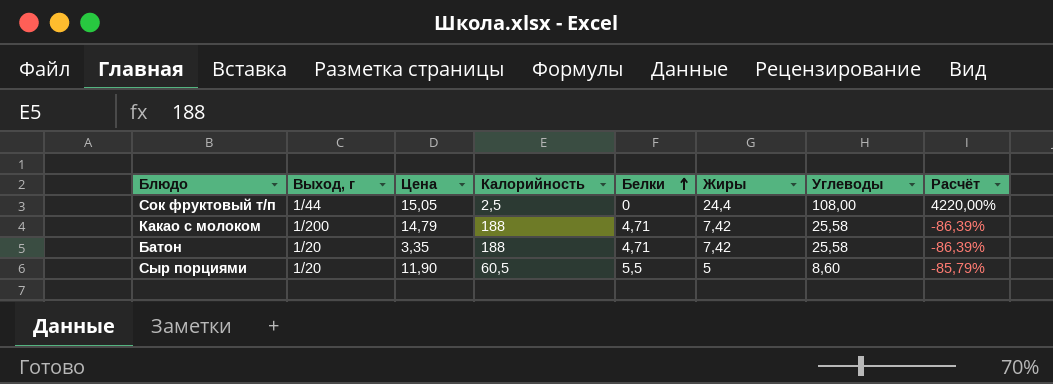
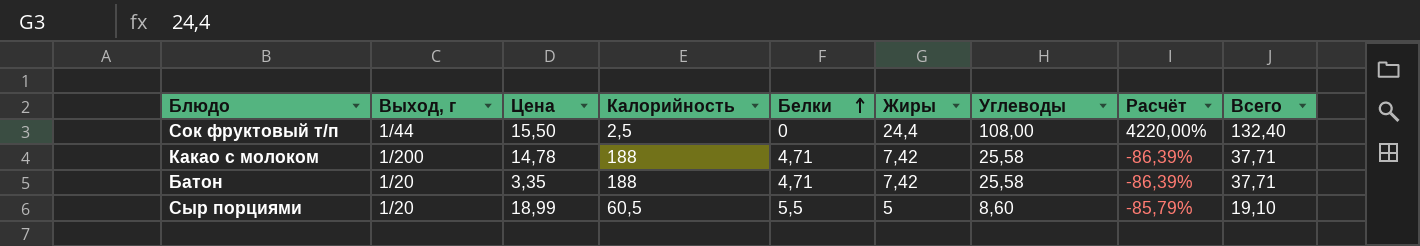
column Всего | formula: none -> [Белки] + [Жиры] + [Углеводы]
Сок фруктовый т/п | Цена: 15,05 -> 15,50
Какао с молоком | Цена: 14,79 -> 14,78
Сыр порциями | Цена: 11,90 -> 18,99

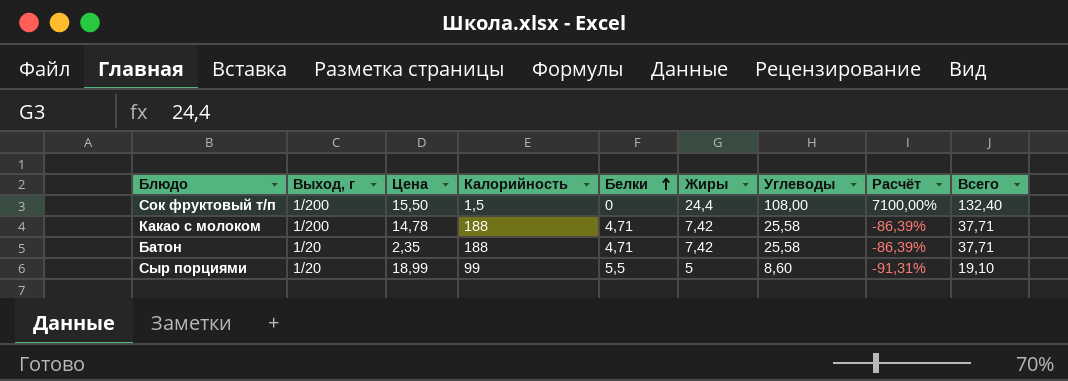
Сок фруктовый т/п | Выход, г: 1/44 -> 1/200
Сок фруктовый т/п | Калорийность: 2,5 -> 1,5
Сок фруктовый т/п | Расчёт: 4220,00% -> 7100,00%
Батон | Цена: 3,35 -> 2,35
Сыр порциями | Калорийность: 60,5 -> 99
Сыр порциями | Расчёт: -85,79% -> -91,31%

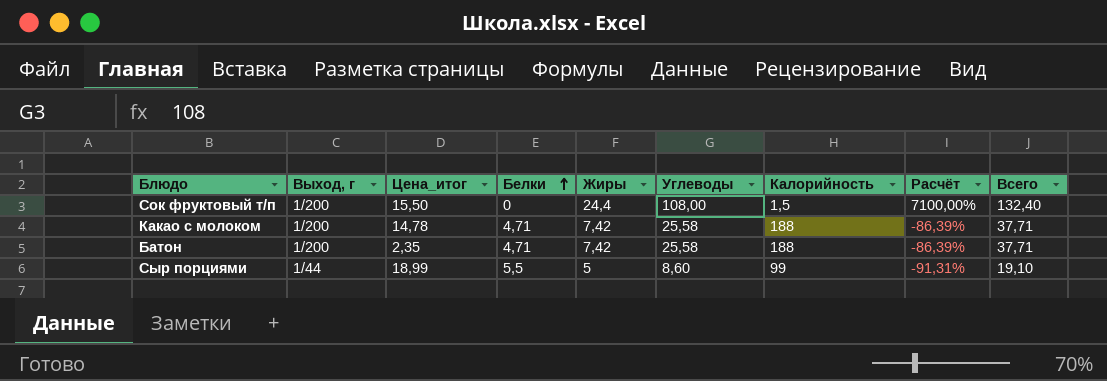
column name: Цена -> Цена_итог
column Калорийность | position: 4 -> 7
Батон | Выход, г: 1/20 -> 1/200
Сыр порциями | Выход, г: 1/20 -> 1/44

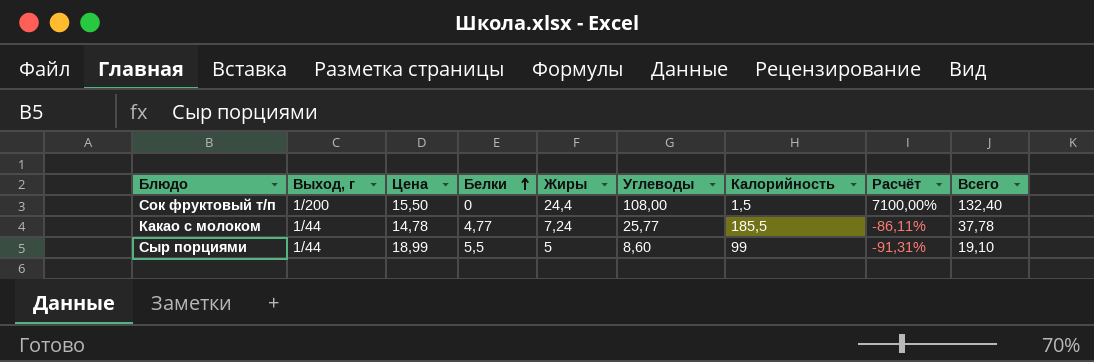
column name: Цена_итог -> Цена
row Батон: 1/200 | 2,35 | 4,71 | 7,42 | 25,58 | 188 | -86,39% | 37,71 -> none
Какао с молоком | Выход, г: 1/200 -> 1/44
Какао с молоком | Белки: 4,71 -> 4,77
Какао с молоком | Жиры: 7,42 -> 7,24
Какао с молоком | Углеводы: 25,58 -> 25,77
Какао с молоком | Калорийность: 188 -> 185,5
Какао с молоком | Расчёт: -86,39% -> -86,11%
Какао с молоком | Всего: 37,71 -> 37,78

